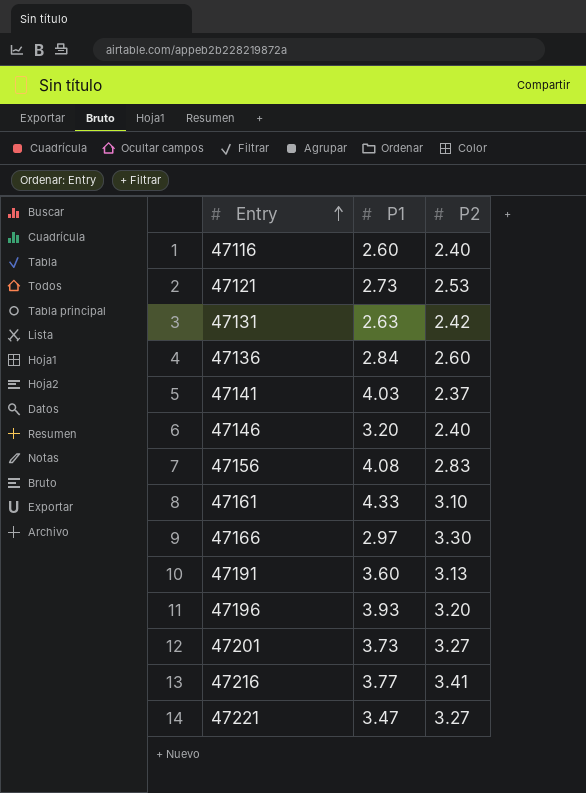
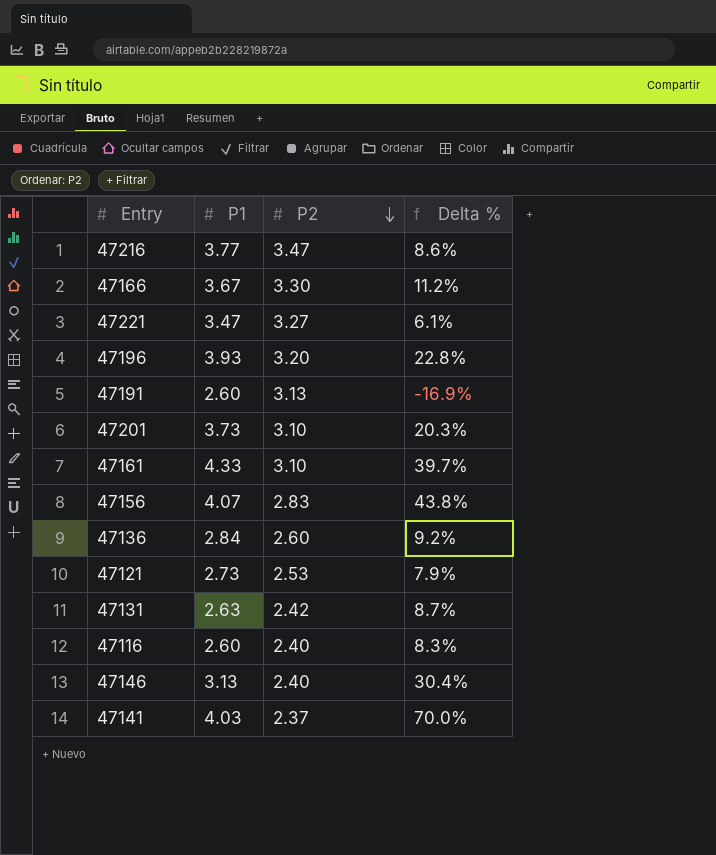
row order: Entry ascending -> P2 descending
column Delta % | formula: none -> ([P1] - [P2]) / [P2]
47216 | P2: 3.41 -> 3.47
47166 | P1: 2.97 -> 3.67
47191 | P1: 3.60 -> 2.60
47201 | P2: 3.27 -> 3.10
47156 | P1: 4.08 -> 4.07
47146 | P1: 3.20 -> 3.13

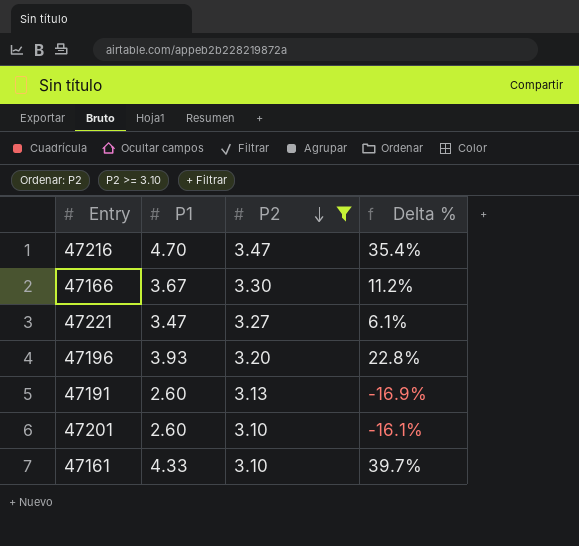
filter: none -> P2 >= 3.10
47216 | P1: 3.77 -> 4.70
47216 | Delta %: 8.6% -> 35.4%
47201 | P1: 3.73 -> 2.60
47201 | Delta %: 20.3% -> -16.1%

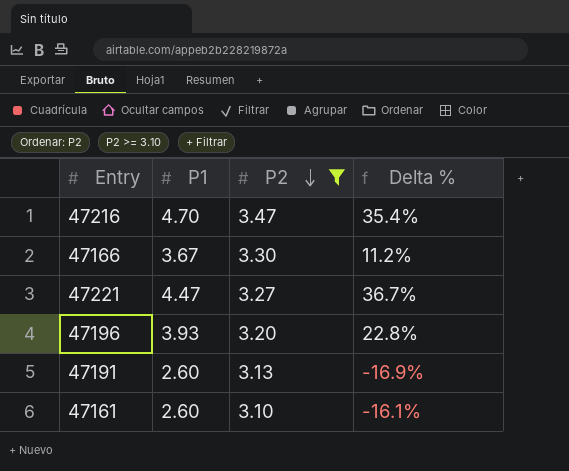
row 47201: 2.60 | 3.10 | -16.1% -> none
47221 | P1: 3.47 -> 4.47
47221 | Delta %: 6.1% -> 36.7%
47161 | P1: 4.33 -> 2.60
47161 | Delta %: 39.7% -> -16.1%

